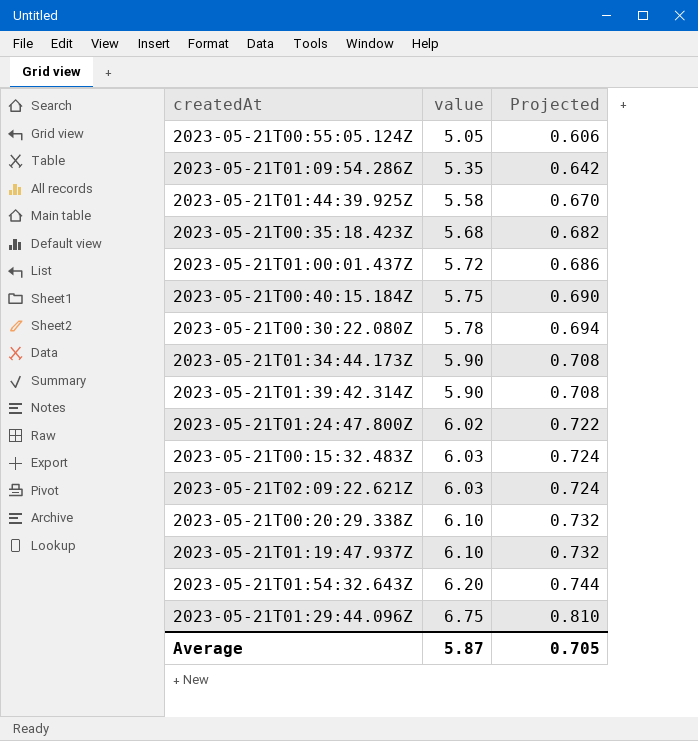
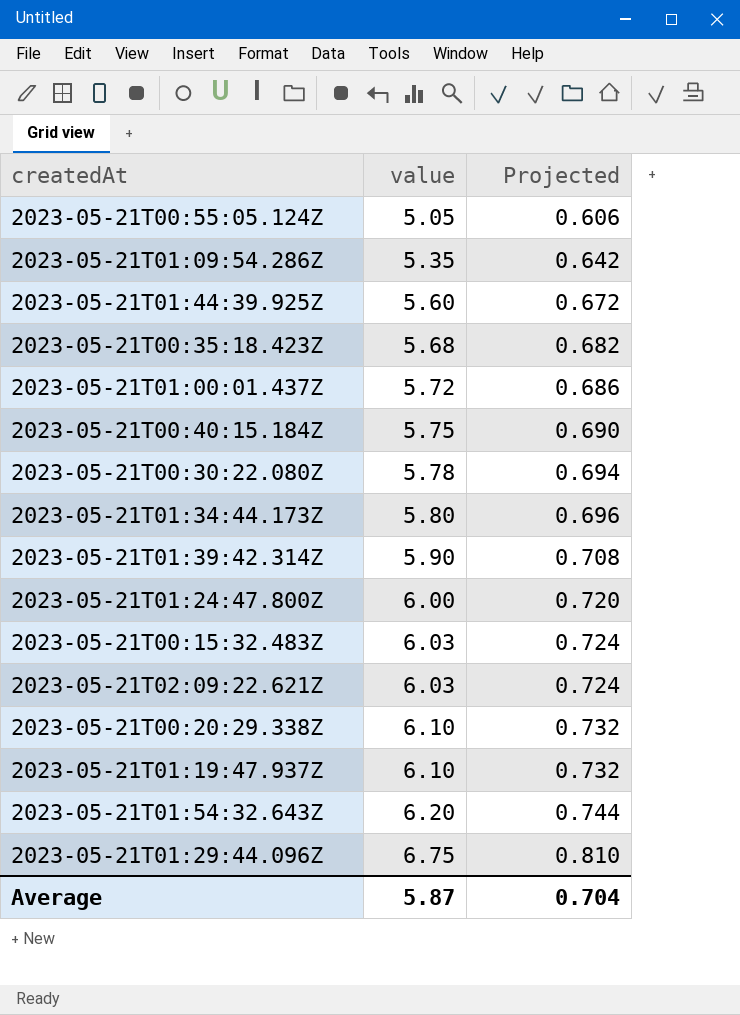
2023-05-21T01:44:39.925Z | value: 5.58 -> 5.60
2023-05-21T01:44:39.925Z | Projected: 0.670 -> 0.672
2023-05-21T01:34:44.173Z | value: 5.90 -> 5.80
2023-05-21T01:34:44.173Z | Projected: 0.708 -> 0.696
2023-05-21T01:24:47.800Z | value: 6.02 -> 6.00
2023-05-21T01:24:47.800Z | Projected: 0.722 -> 0.720
Average | Projected: 0.705 -> 0.704

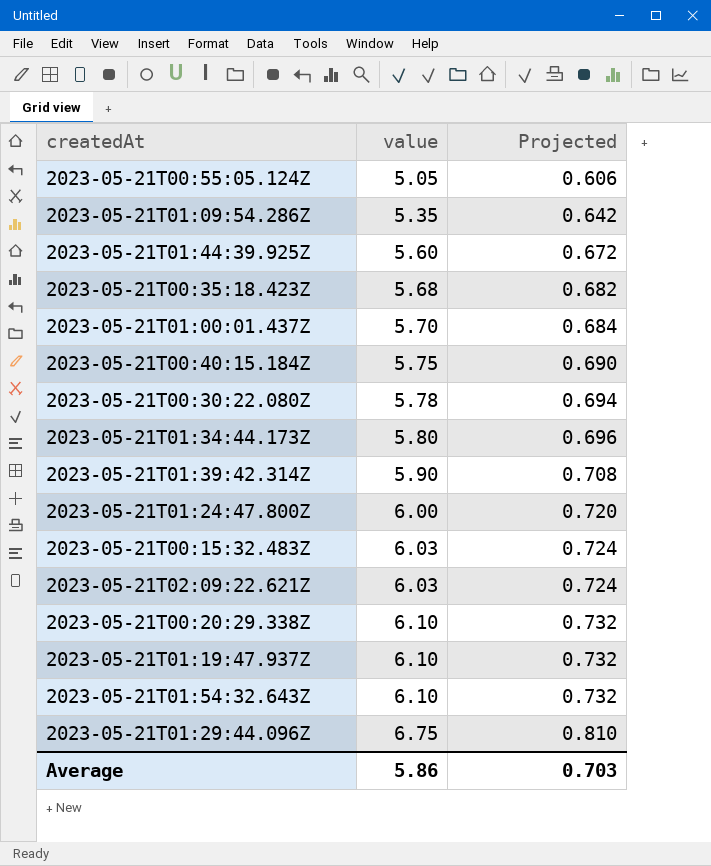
2023-05-21T01:00:01.437Z | value: 5.72 -> 5.70
2023-05-21T01:00:01.437Z | Projected: 0.686 -> 0.684
2023-05-21T01:54:32.643Z | value: 6.20 -> 6.10
2023-05-21T01:54:32.643Z | Projected: 0.744 -> 0.732
Average | value: 5.87 -> 5.86
Average | Projected: 0.704 -> 0.703

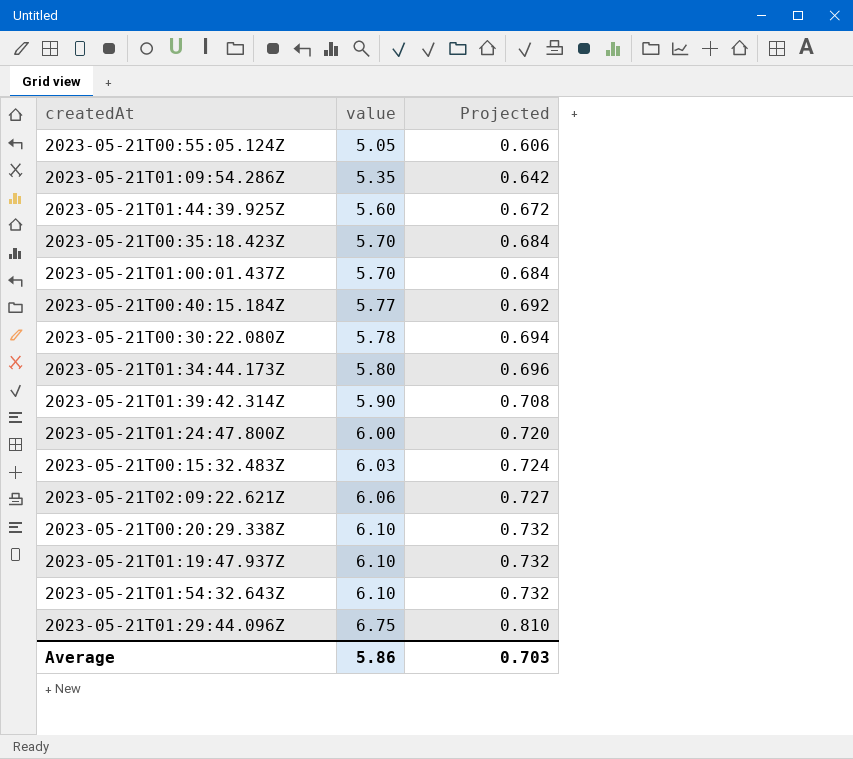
2023-05-21T00:35:18.423Z | value: 5.68 -> 5.70
2023-05-21T00:35:18.423Z | Projected: 0.682 -> 0.684
2023-05-21T00:40:15.184Z | value: 5.75 -> 5.77
2023-05-21T00:40:15.184Z | Projected: 0.690 -> 0.692
2023-05-21T02:09:22.621Z | value: 6.03 -> 6.06
2023-05-21T02:09:22.621Z | Projected: 0.724 -> 0.727

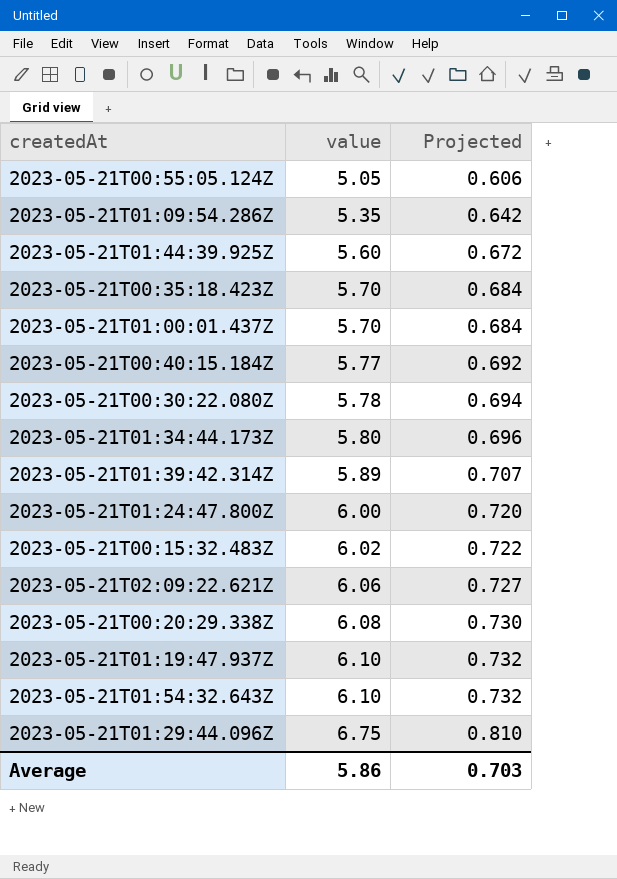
2023-05-21T01:39:42.314Z | value: 5.90 -> 5.89
2023-05-21T01:39:42.314Z | Projected: 0.708 -> 0.707
2023-05-21T00:15:32.483Z | value: 6.03 -> 6.02
2023-05-21T00:15:32.483Z | Projected: 0.724 -> 0.722
2023-05-21T00:20:29.338Z | value: 6.10 -> 6.08
2023-05-21T00:20:29.338Z | Projected: 0.732 -> 0.730

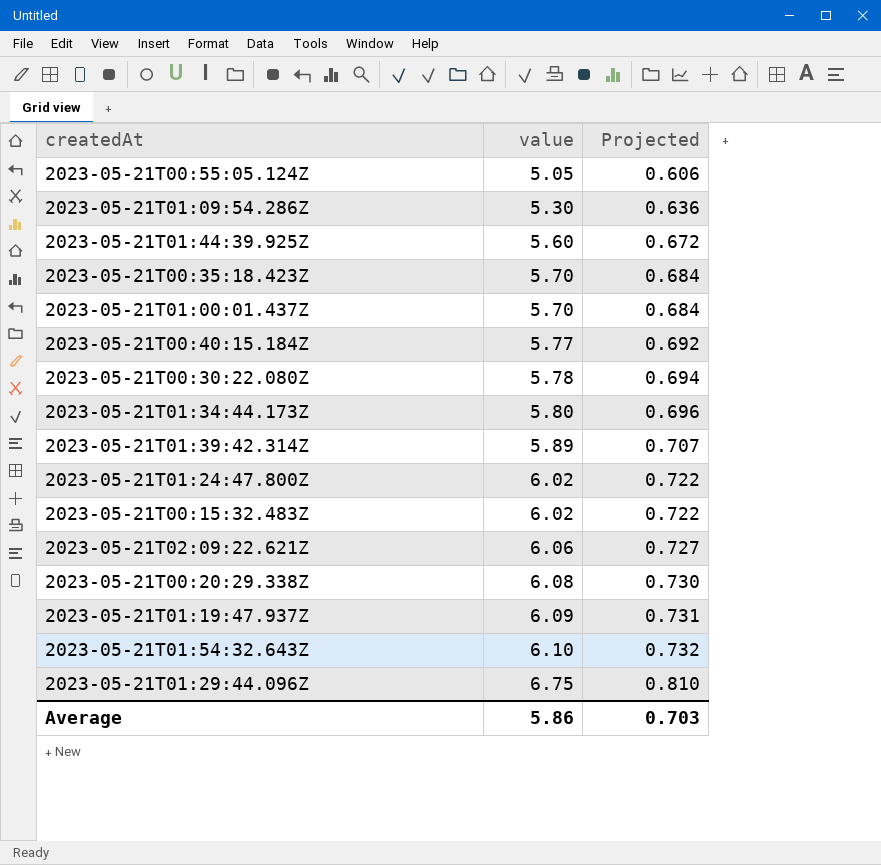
2023-05-21T01:09:54.286Z | value: 5.35 -> 5.30
2023-05-21T01:09:54.286Z | Projected: 0.642 -> 0.636
2023-05-21T01:24:47.800Z | value: 6.00 -> 6.02
2023-05-21T01:24:47.800Z | Projected: 0.720 -> 0.722
2023-05-21T01:19:47.937Z | value: 6.10 -> 6.09
2023-05-21T01:19:47.937Z | Projected: 0.732 -> 0.731

